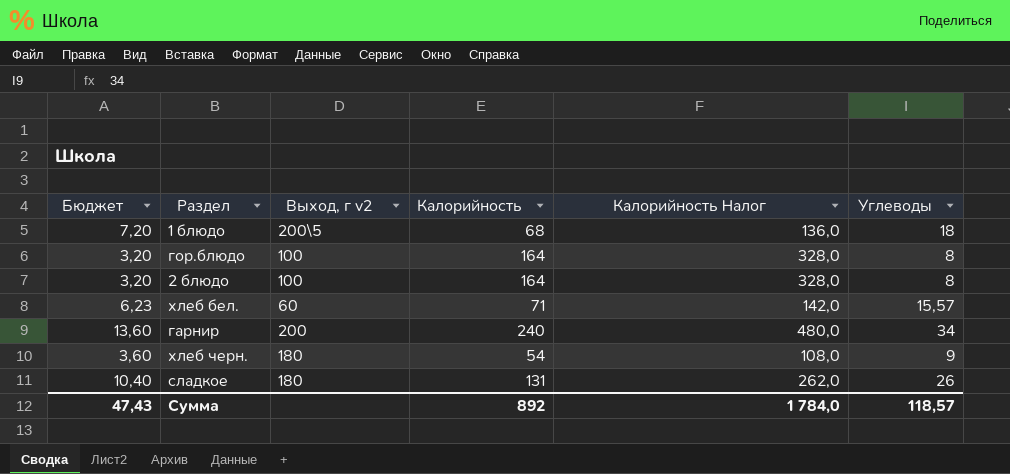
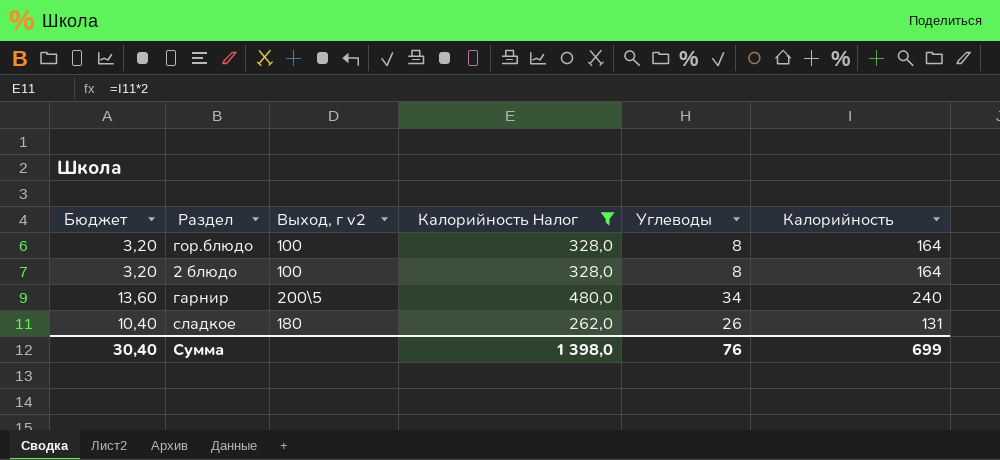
filter: none -> Калорийность Налог >= 262,0
column Калорийность | position: 4 -> 6
гарнир | Выход, г v2: 200 -> 200\5
Сумма | Бюджет: 47,43 -> 30,40
Сумма | Калорийность Налог: 1 784,0 -> 1 398,0
Сумма | Углеводы: 118,57 -> 76
Сумма | Калорийность: 892 -> 699

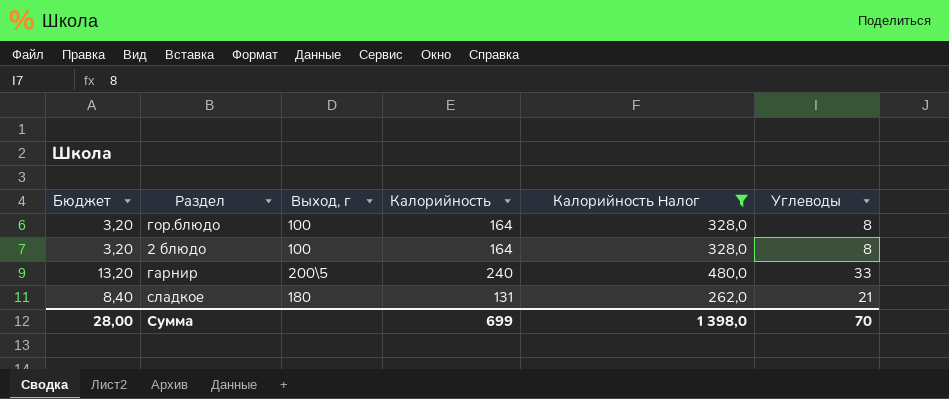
column name: Выход, г v2 -> Выход, г
column Калорийность | position: 6 -> 4
гарнир | Бюджет: 13,60 -> 13,20
гарнир | Углеводы: 34 -> 33
сладкое | Бюджет: 10,40 -> 8,40
сладкое | Углеводы: 26 -> 21
Сумма | Бюджет: 30,40 -> 28,00
Сумма | Углеводы: 76 -> 70

